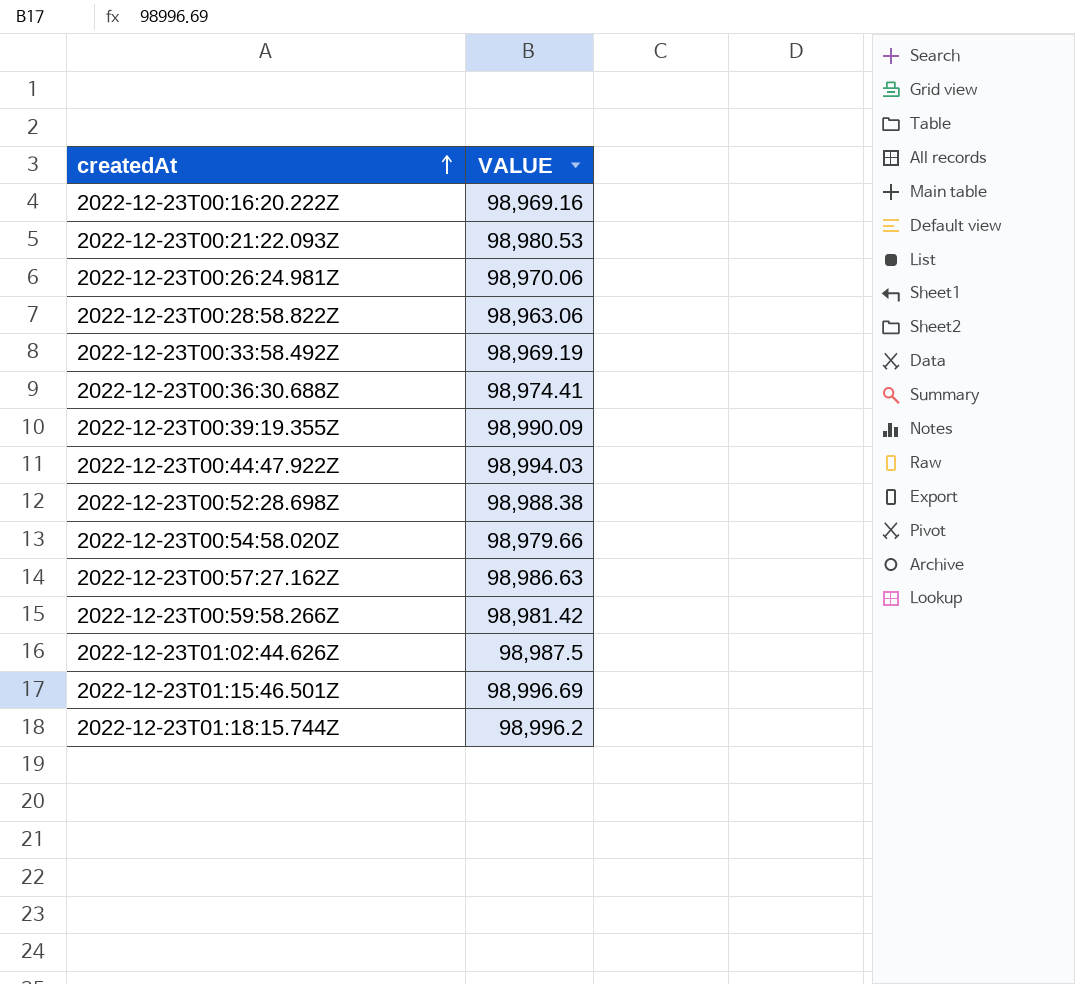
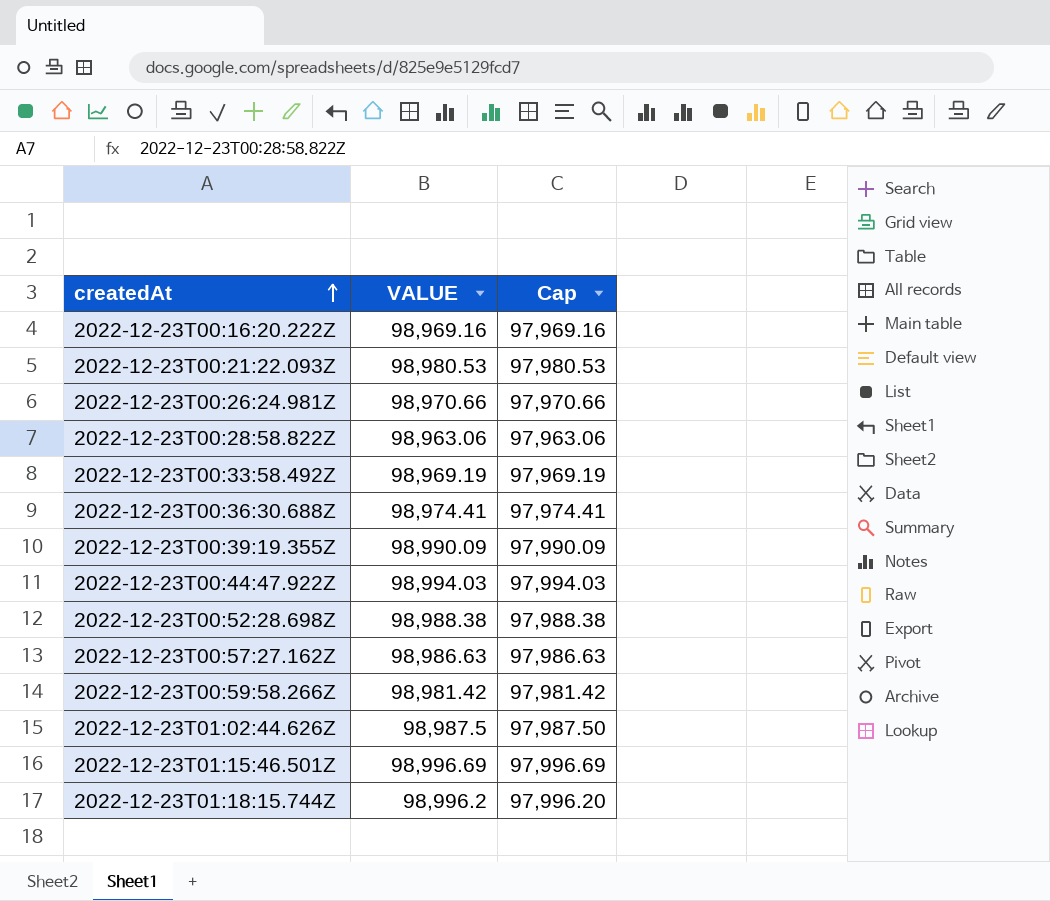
column Cap | formula: none -> [VALUE] - 1000
row 2022-12-23T00:54:58.020Z: 98,979.66 -> none
2022-12-23T00:26:24.981Z | VALUE: 98,970.06 -> 98,970.66

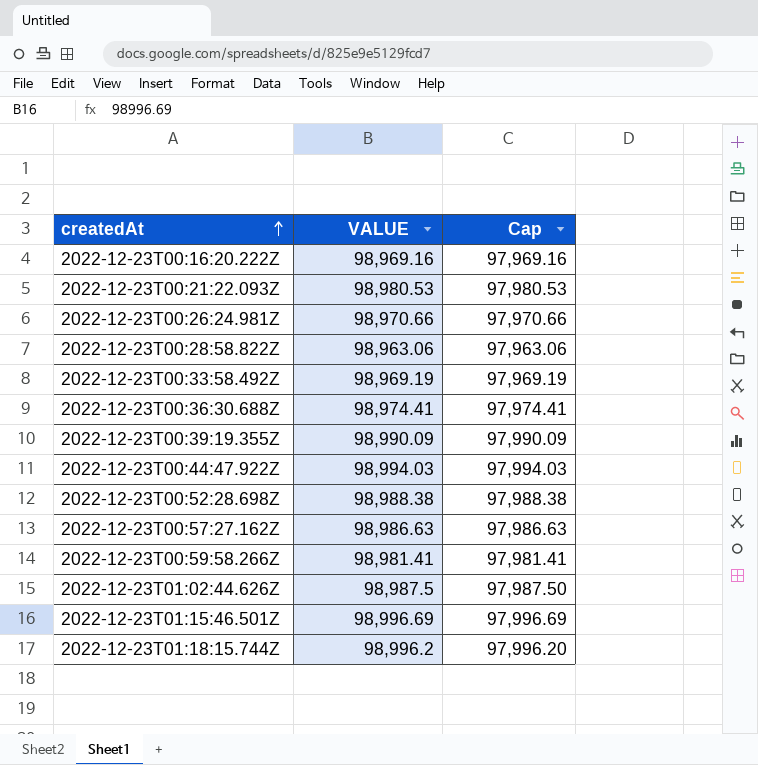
2022-12-23T00:59:58.266Z | VALUE: 98,981.42 -> 98,981.41
2022-12-23T00:59:58.266Z | Cap: 97,981.42 -> 97,981.41

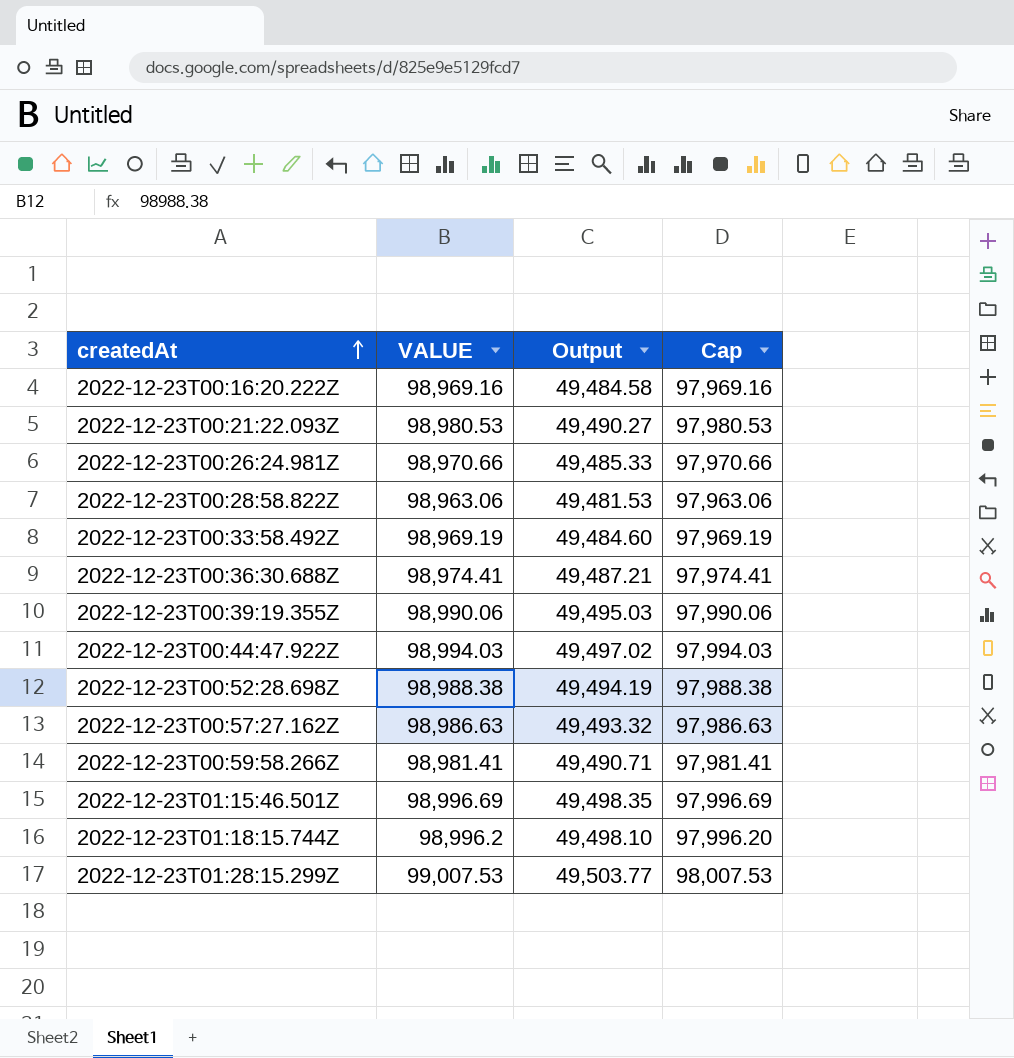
column Output | formula: none -> [VALUE] * 0.5
row 2022-12-23T01:02:44.626Z: 98,987.5 | 97,987.50 -> none
2022-12-23T00:39:19.355Z | VALUE: 98,990.09 -> 98,990.06
2022-12-23T00:39:19.355Z | Cap: 97,990.09 -> 97,990.06
row 2022-12-23T01:28:15.299Z: none -> 99,007.53 | 49,503.77 | 98,007.53

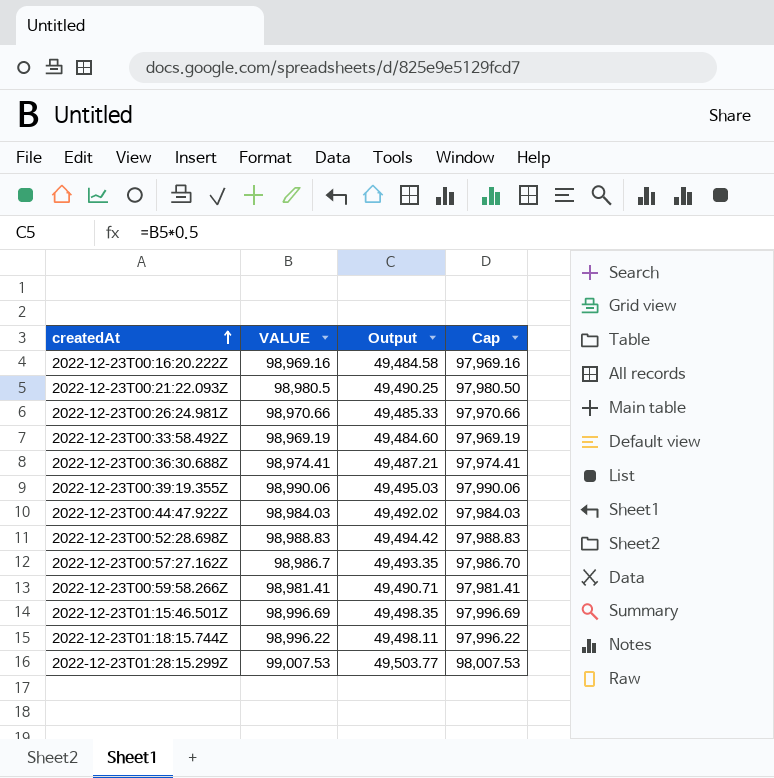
row 2022-12-23T00:28:58.822Z: 98,963.06 | 49,481.53 | 97,963.06 -> none
2022-12-23T00:21:22.093Z | VALUE: 98,980.53 -> 98,980.5
2022-12-23T00:21:22.093Z | Output: 49,490.27 -> 49,490.25
2022-12-23T00:21:22.093Z | Cap: 97,980.53 -> 97,980.50
2022-12-23T00:44:47.922Z | VALUE: 98,994.03 -> 98,984.03
2022-12-23T00:44:47.922Z | Output: 49,497.02 -> 49,492.02
2022-12-23T00:44:47.922Z | Cap: 97,994.03 -> 97,984.03
2022-12-23T00:52:28.698Z | VALUE: 98,988.38 -> 98,988.83
2022-12-23T00:52:28.698Z | Output: 49,494.19 -> 49,494.42
2022-12-23T00:52:28.698Z | Cap: 97,988.38 -> 97,988.83
2022-12-23T00:57:27.162Z | VALUE: 98,986.63 -> 98,986.7
2022-12-23T00:57:27.162Z | Output: 49,493.32 -> 49,493.35
2022-12-23T00:57:27.162Z | Cap: 97,986.63 -> 97,986.70
2022-12-23T01:18:15.744Z | VALUE: 98,996.2 -> 98,996.22
2022-12-23T01:18:15.744Z | Output: 49,498.10 -> 49,498.11
2022-12-23T01:18:15.744Z | Cap: 97,996.20 -> 97,996.22

